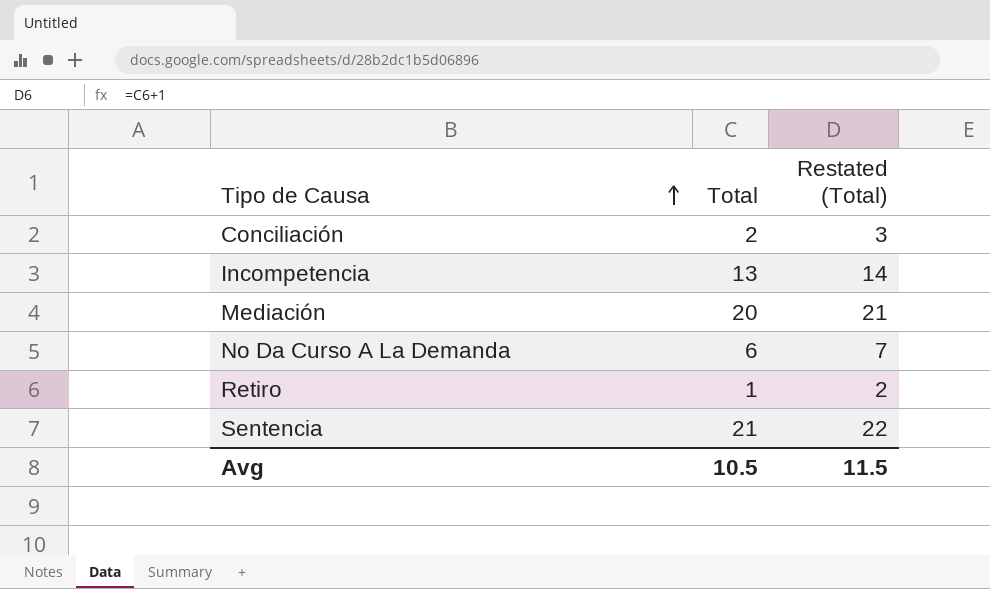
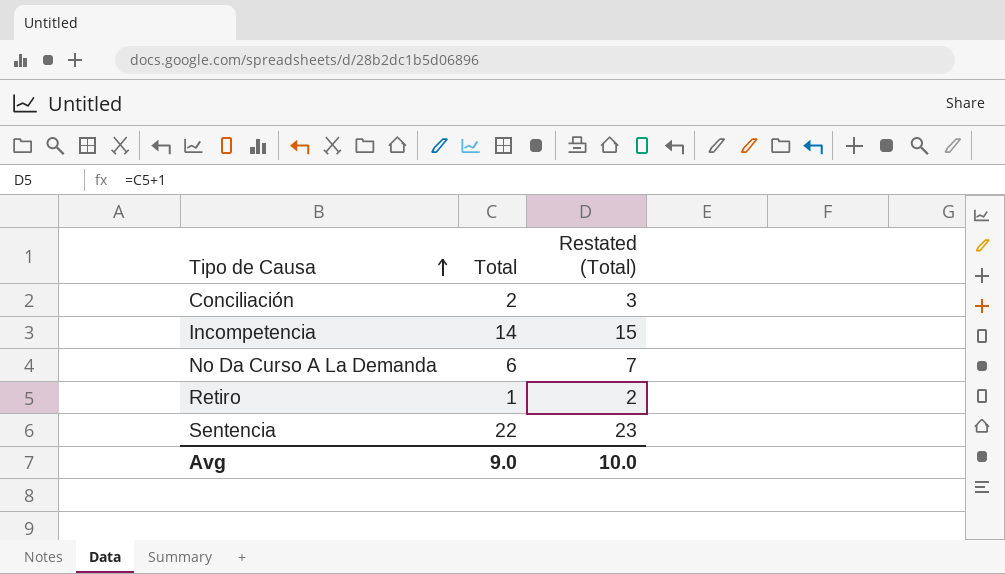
row Mediación: 20 | 21 -> none
Incompetencia | Total: 13 -> 14
Incompetencia | Restated (Total): 14 -> 15
Sentencia | Total: 21 -> 22
Sentencia | Restated (Total): 22 -> 23
Avg | Total: 10.5 -> 9.0
Avg | Restated (Total): 11.5 -> 10.0

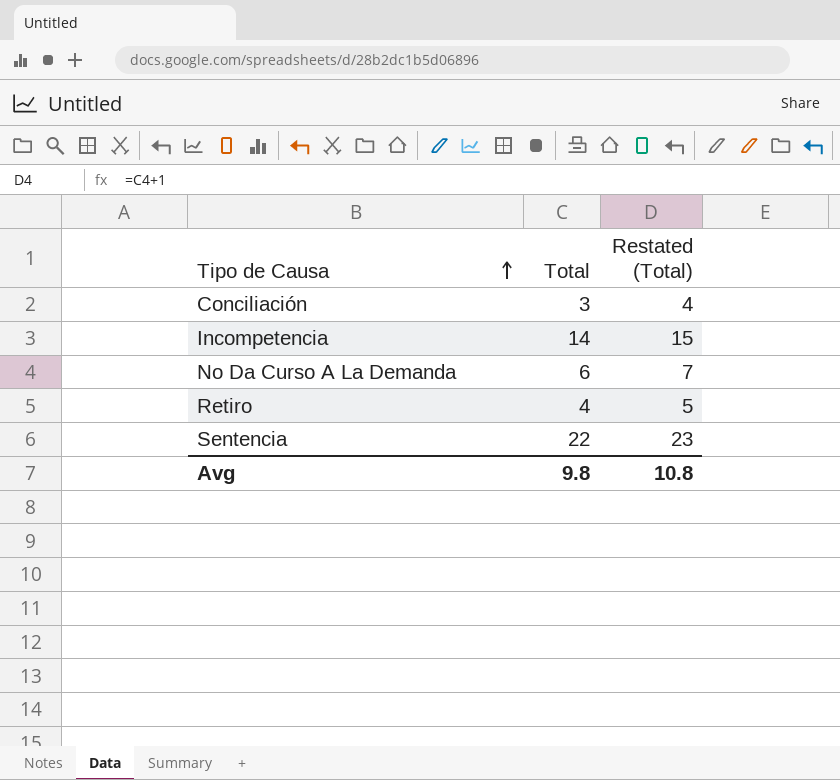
Conciliación | Total: 2 -> 3
Conciliación | Restated (Total): 3 -> 4
Retiro | Total: 1 -> 4
Retiro | Restated (Total): 2 -> 5
Avg | Total: 9.0 -> 9.8
Avg | Restated (Total): 10.0 -> 10.8

